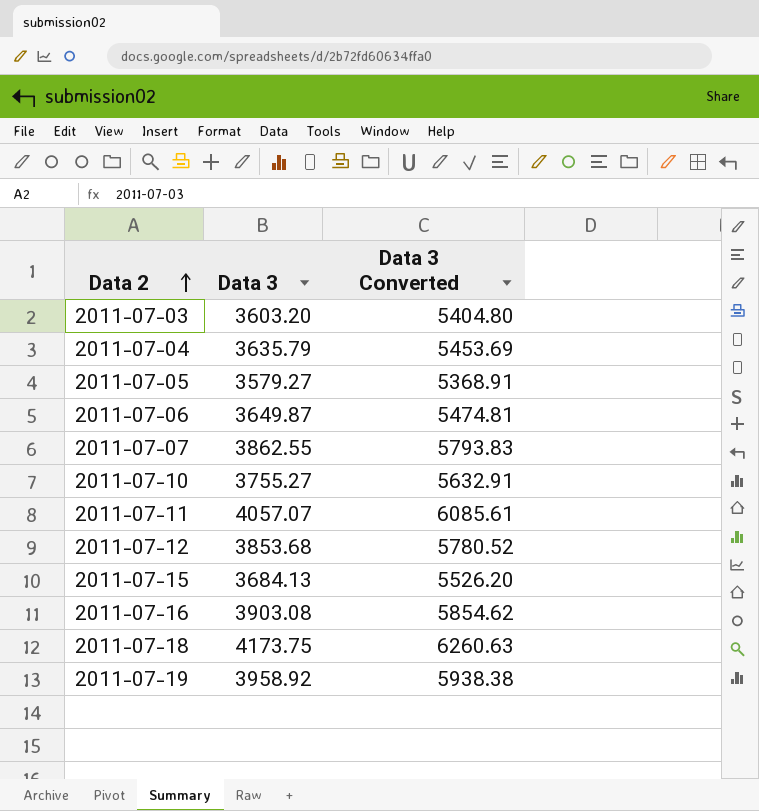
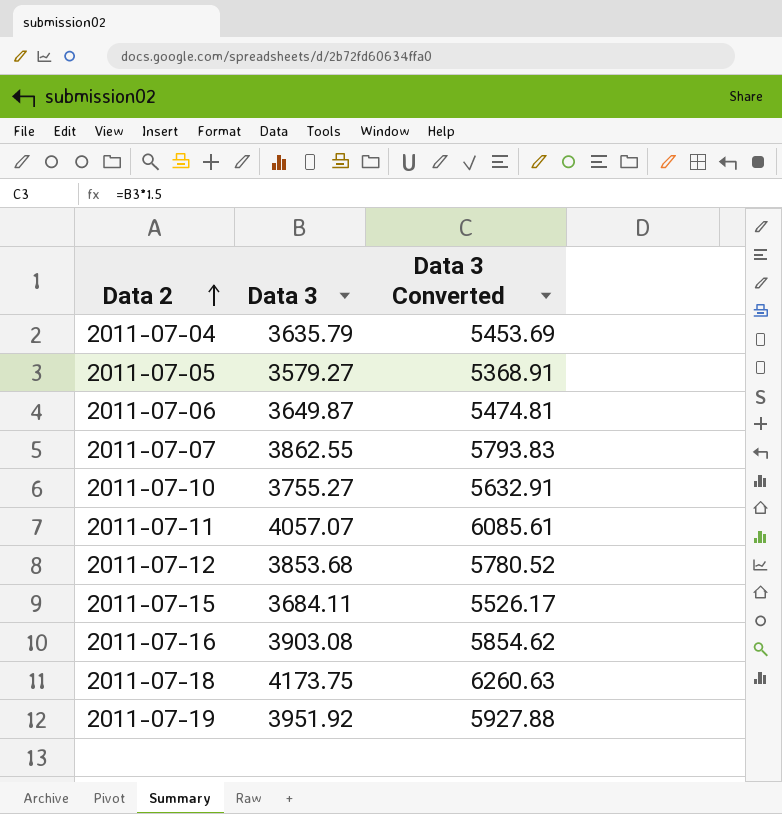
row 2011-07-03: 3603.20 | 5404.80 -> none
2011-07-15 | Data 3: 3684.13 -> 3684.11
2011-07-15 | Data 3 Converted: 5526.20 -> 5526.17
2011-07-19 | Data 3: 3958.92 -> 3951.92
2011-07-19 | Data 3 Converted: 5938.38 -> 5927.88

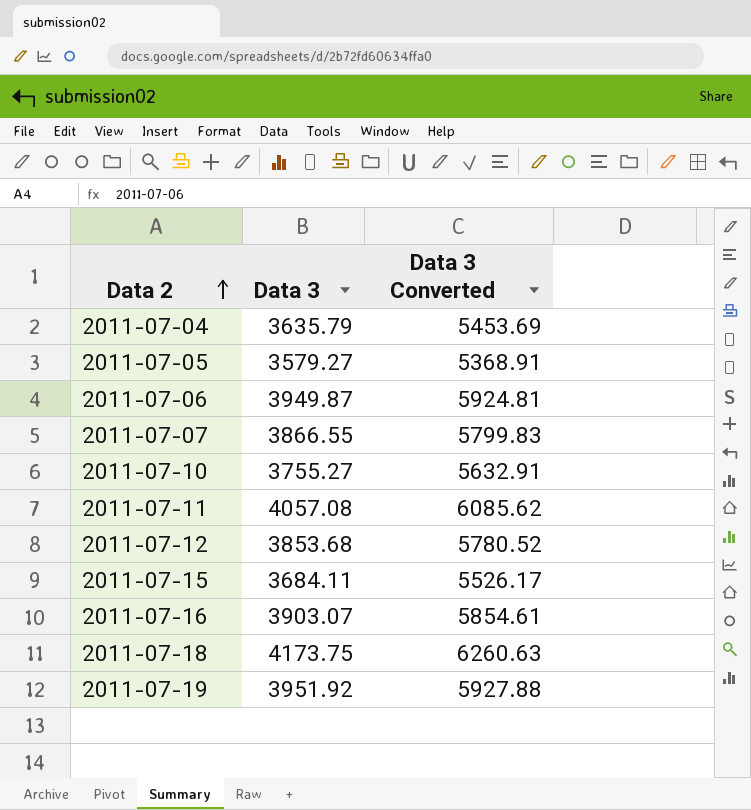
2011-07-06 | Data 3: 3649.87 -> 3949.87
2011-07-06 | Data 3 Converted: 5474.81 -> 5924.81
2011-07-07 | Data 3: 3862.55 -> 3866.55
2011-07-07 | Data 3 Converted: 5793.83 -> 5799.83
2011-07-11 | Data 3: 4057.07 -> 4057.08
2011-07-11 | Data 3 Converted: 6085.61 -> 6085.62
2011-07-16 | Data 3: 3903.08 -> 3903.07
2011-07-16 | Data 3 Converted: 5854.62 -> 5854.61

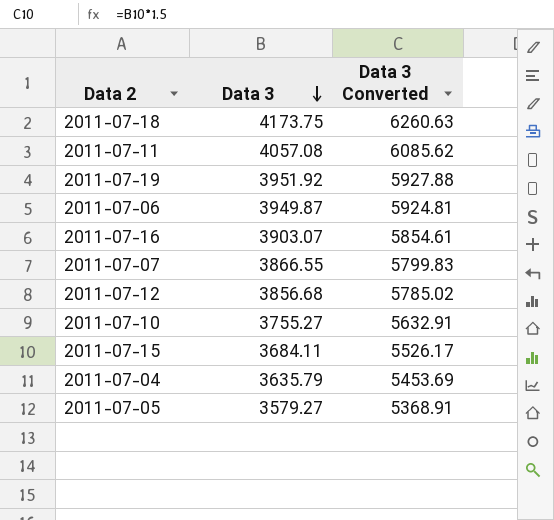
row order: Data 2 ascending -> Data 3 descending
2011-07-12 | Data 3: 3853.68 -> 3856.68
2011-07-12 | Data 3 Converted: 5780.52 -> 5785.02

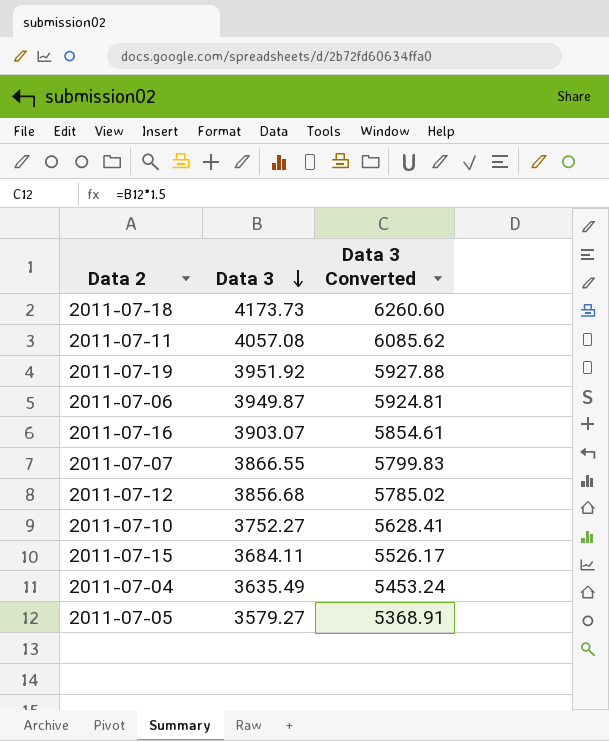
2011-07-18 | Data 3: 4173.75 -> 4173.73
2011-07-18 | Data 3 Converted: 6260.63 -> 6260.60
2011-07-10 | Data 3: 3755.27 -> 3752.27
2011-07-10 | Data 3 Converted: 5632.91 -> 5628.41
2011-07-04 | Data 3: 3635.79 -> 3635.49
2011-07-04 | Data 3 Converted: 5453.69 -> 5453.24

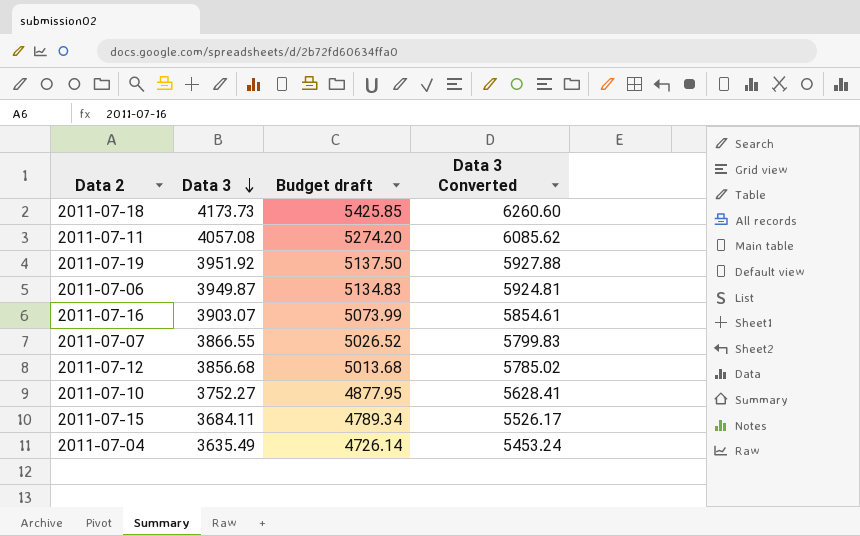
column Budget draft | formula: none -> [Data 3] * 1.3
row 2011-07-05: 3579.27 | 5368.91 -> none

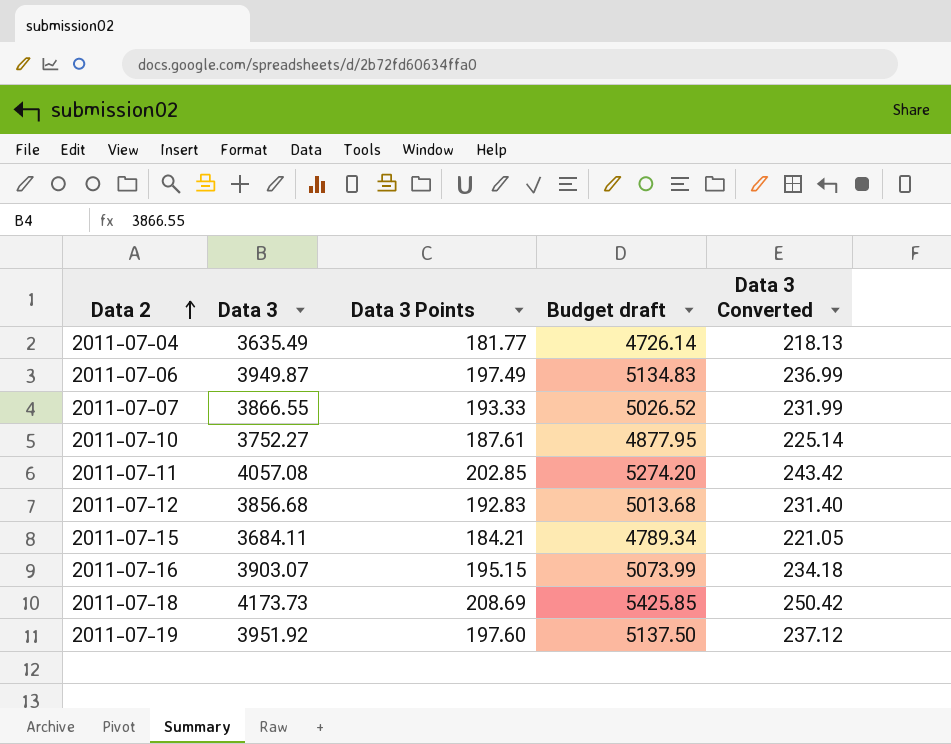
row order: Data 3 descending -> Data 2 ascending
column Data 3 Points | formula: none -> [Data 3] * 0.05
column Data 3 Converted | formula: [Data 3] * 1.5 -> [Data 3] * 0.06

